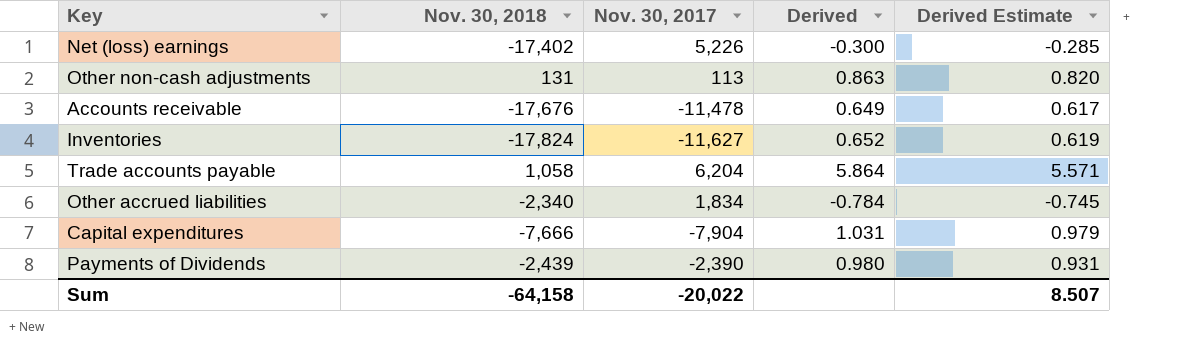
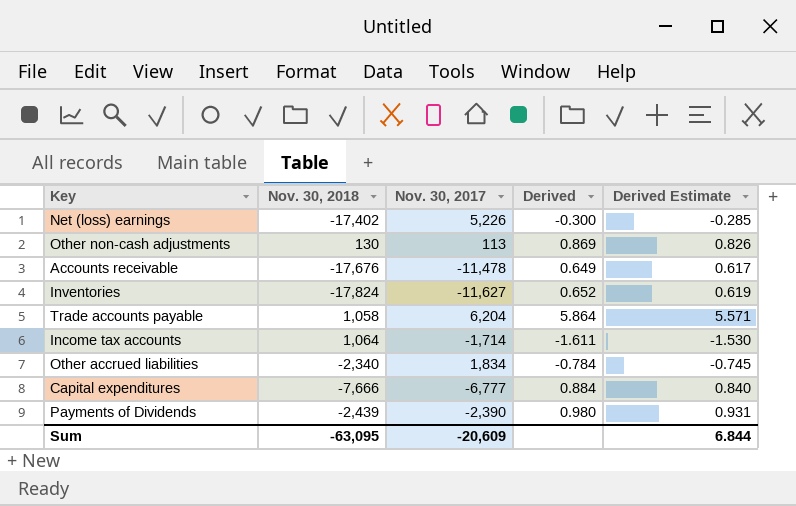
Other non-cash adjustments | Nov. 30, 2018: 131 -> 130
Other non-cash adjustments | Derived: 0.863 -> 0.869
Other non-cash adjustments | Derived Estimate: 0.820 -> 0.826
row Income tax accounts: none -> 1,064 | -1,714 | -1.611 | -1.530
Capital expenditures | Nov. 30, 2017: -7,904 -> -6,777
Capital expenditures | Derived: 1.031 -> 0.884
Capital expenditures | Derived Estimate: 0.979 -> 0.840
Sum | Nov. 30, 2018: -64,158 -> -63,095
Sum | Nov. 30, 2017: -20,022 -> -20,609
Sum | Derived Estimate: 8.507 -> 6.844

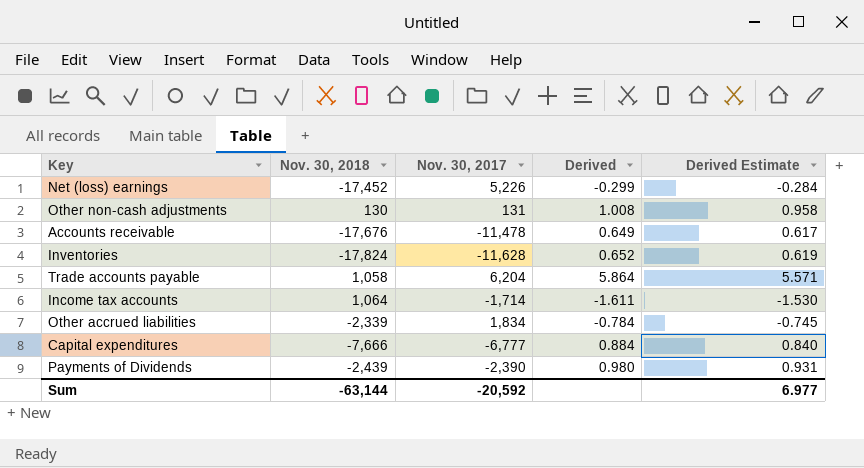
Net (loss) earnings | Nov. 30, 2018: -17,402 -> -17,452
Net (loss) earnings | Derived: -0.300 -> -0.299
Net (loss) earnings | Derived Estimate: -0.285 -> -0.284
Other non-cash adjustments | Nov. 30, 2017: 113 -> 131
Other non-cash adjustments | Derived: 0.869 -> 1.008
Other non-cash adjustments | Derived Estimate: 0.826 -> 0.958
Inventories | Nov. 30, 2017: -11,627 -> -11,628
Other accrued liabilities | Nov. 30, 2018: -2,340 -> -2,339
Sum | Nov. 30, 2018: -63,095 -> -63,144
Sum | Nov. 30, 2017: -20,609 -> -20,592
Sum | Derived Estimate: 6.844 -> 6.977

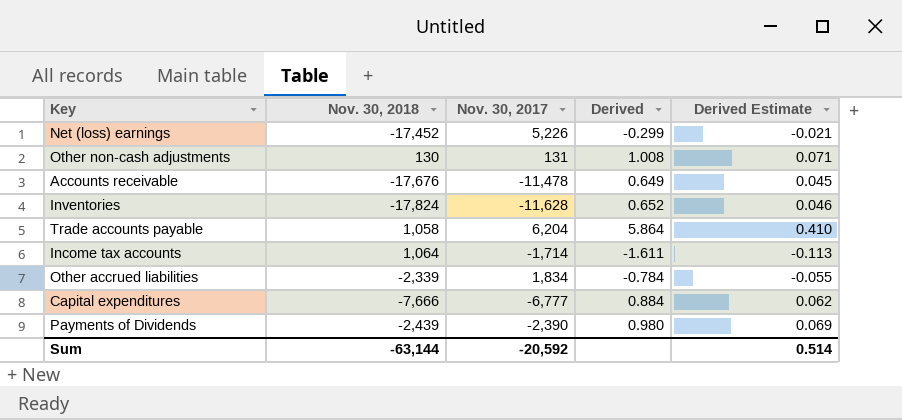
column Derived Estimate | formula: [Derived] * 0.95 -> [Derived] * 0.07
Sum | Derived Estimate: 6.977 -> 0.514

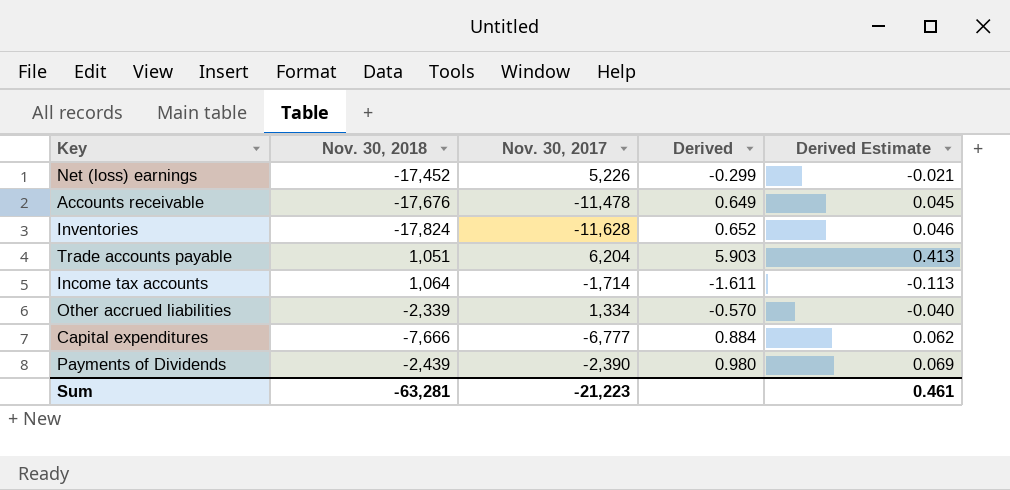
row Other non-cash adjustments: 130 | 131 | 1.008 | 0.071 -> none
Trade accounts payable | Nov. 30, 2018: 1,058 -> 1,051
Trade accounts payable | Derived: 5.864 -> 5.903
Trade accounts payable | Derived Estimate: 0.410 -> 0.413
Other accrued liabilities | Nov. 30, 2017: 1,834 -> 1,334
Other accrued liabilities | Derived: -0.784 -> -0.570
Other accrued liabilities | Derived Estimate: -0.055 -> -0.040
Sum | Nov. 30, 2018: -63,144 -> -63,281
Sum | Nov. 30, 2017: -20,592 -> -21,223
Sum | Derived Estimate: 0.514 -> 0.461

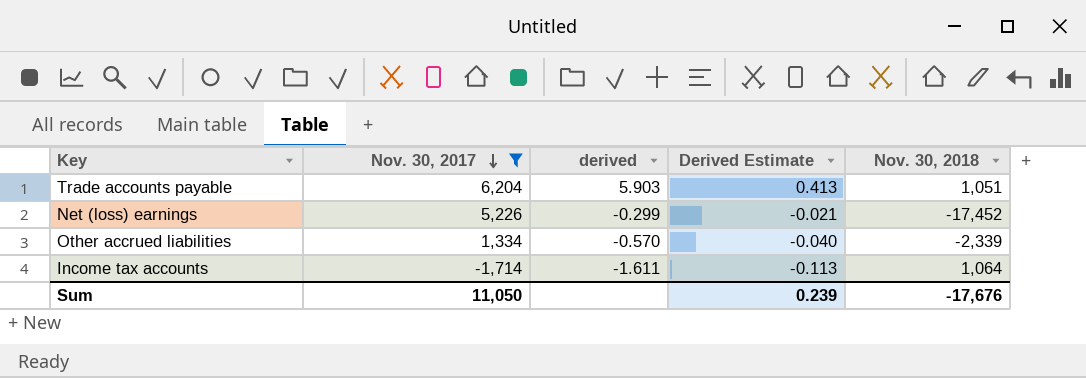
filter: none -> Nov. 30, 2017 >= -1,714
row order: none -> Nov. 30, 2017 descending
column name: Derived -> derived
column Nov. 30, 2018 | position: 2 -> 5
Sum | Nov. 30, 2017: -21,223 -> 11,050
Sum | Derived Estimate: 0.461 -> 0.239
Sum | Nov. 30, 2018: -63,281 -> -17,676

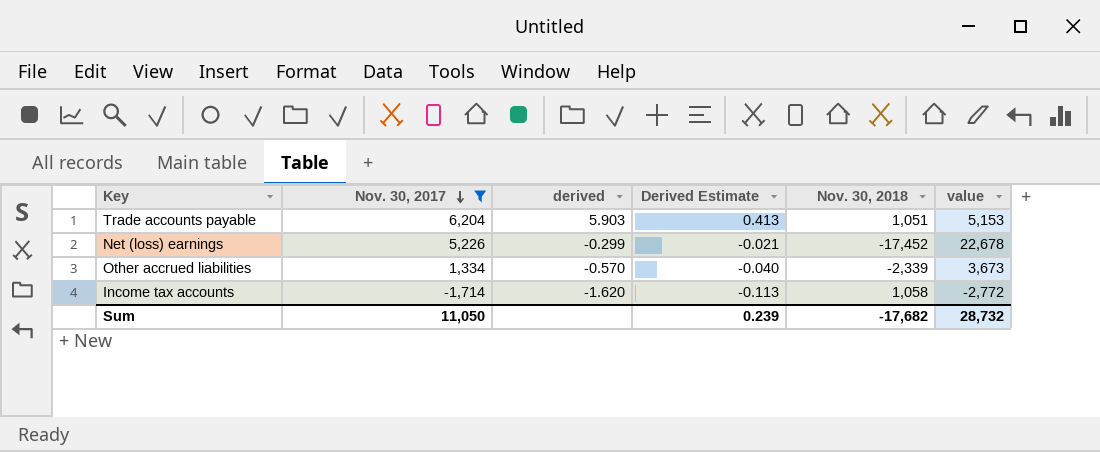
column value | formula: none -> [Nov. 30, 2017] - [Nov. 30, 2018]
Income tax accounts | derived: -1.611 -> -1.620
Income tax accounts | Nov. 30, 2018: 1,064 -> 1,058
Sum | Nov. 30, 2018: -17,676 -> -17,682

